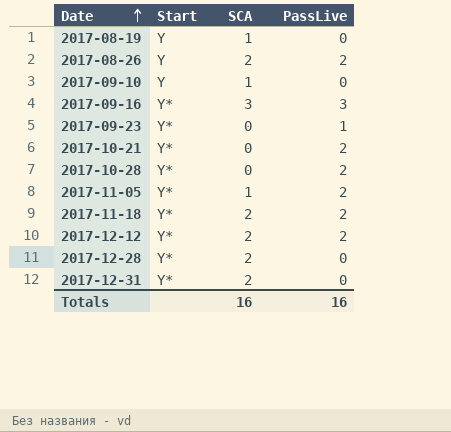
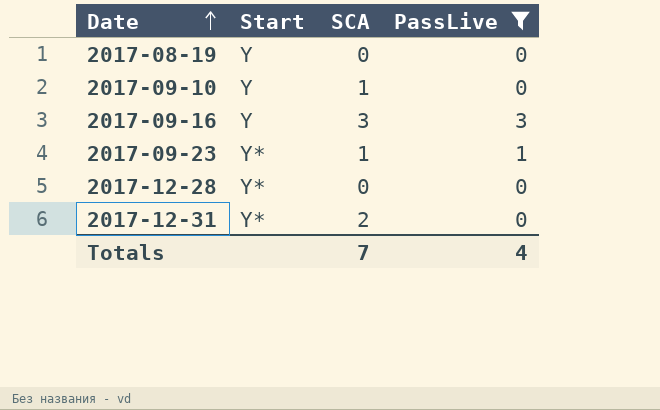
filter: none -> PassLive != 2
2017-08-19 | SCA: 1 -> 0
2017-09-16 | Start: Y* -> Y
2017-09-23 | SCA: 0 -> 1
2017-12-28 | SCA: 2 -> 0
Totals | SCA: 16 -> 7
Totals | PassLive: 16 -> 4

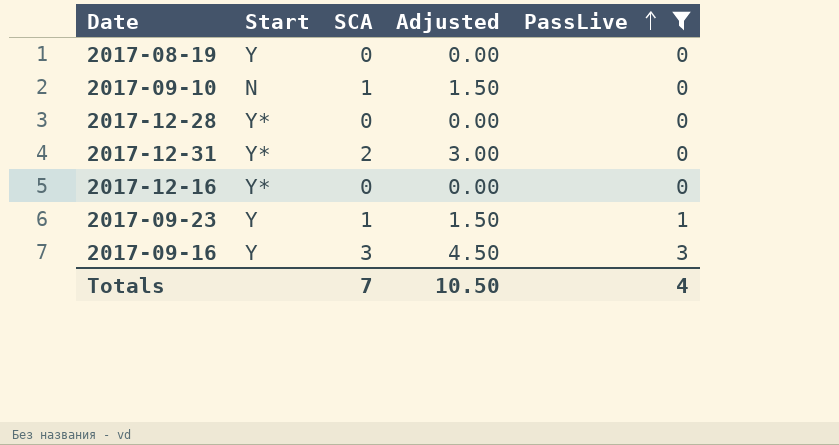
row order: Date ascending -> PassLive ascending
column Adjusted | formula: none -> [SCA] * 1.5
2017-09-10 | Start: Y -> N
row 2017-12-16: none -> Y* | 0 | 0.00 | 0
2017-09-23 | Start: Y* -> Y

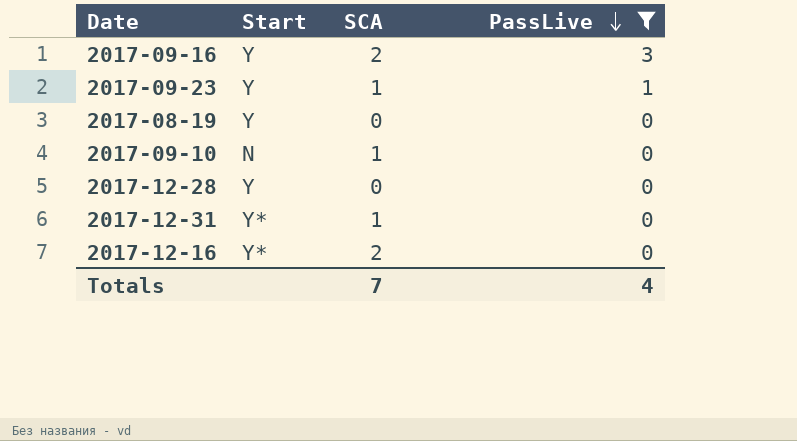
row order: PassLive ascending -> PassLive descending
column Adjusted | formula: [SCA] * 1.5 -> none
2017-09-16 | SCA: 3 -> 2
2017-12-28 | Start: Y* -> Y
2017-12-31 | SCA: 2 -> 1
2017-12-16 | SCA: 0 -> 2

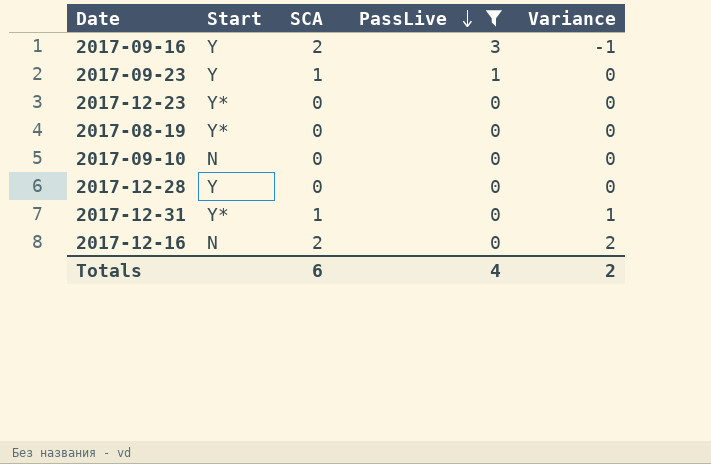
column Variance | formula: none -> [SCA] - [PassLive]
row 2017-12-23: none -> Y* | 0 | 0 | 0
2017-08-19 | Start: Y -> Y*
2017-09-10 | SCA: 1 -> 0
2017-12-16 | Start: Y* -> N
Totals | SCA: 7 -> 6

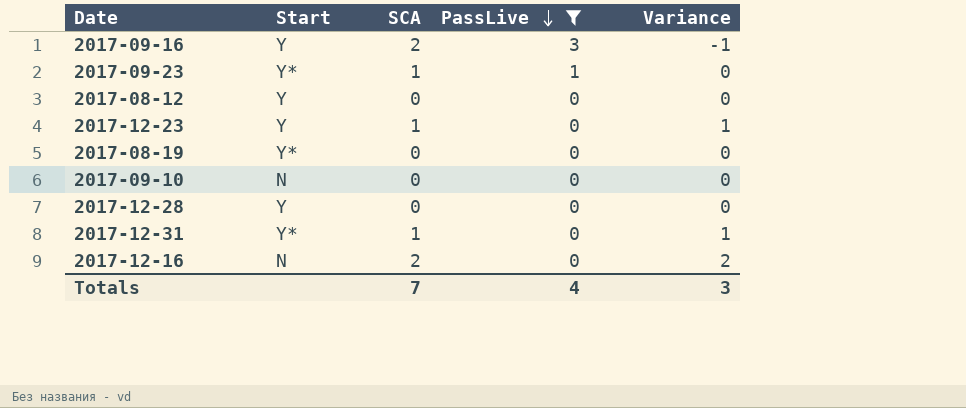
2017-09-23 | Start: Y -> Y*
row 2017-08-12: none -> Y | 0 | 0 | 0
2017-12-23 | Start: Y* -> Y
2017-12-23 | SCA: 0 -> 1
2017-12-23 | Variance: 0 -> 1
Totals | SCA: 6 -> 7
Totals | Variance: 2 -> 3

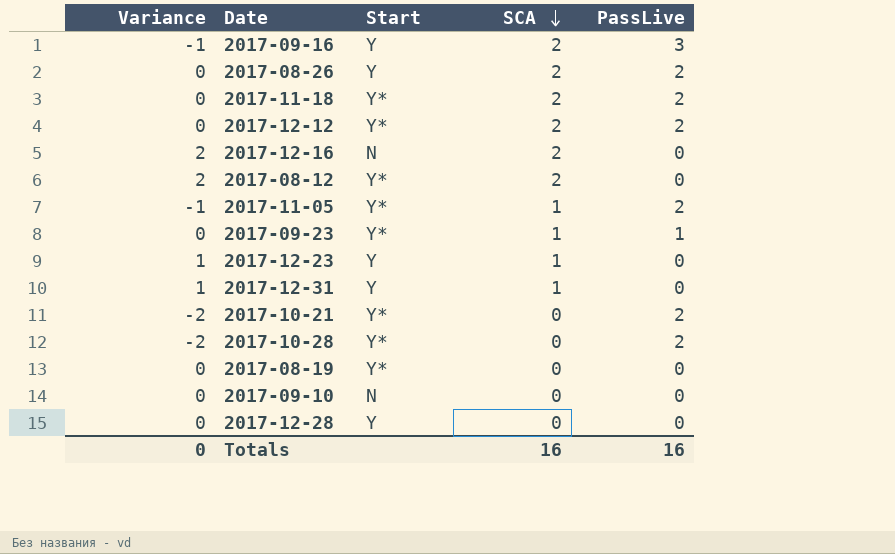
filter: PassLive != 2 -> none
row order: PassLive descending -> SCA descending
column Variance | position: 5 -> 1
2017-08-12 | Variance: 0 -> 2
2017-08-12 | Start: Y -> Y*
2017-08-12 | SCA: 0 -> 2
2017-12-31 | Start: Y* -> Y
Totals | Variance: 3 -> 0
Totals | SCA: 7 -> 16
Totals | PassLive: 4 -> 16

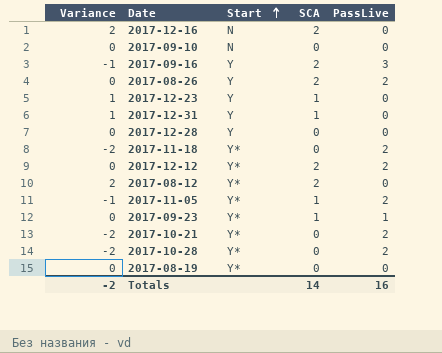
row order: SCA descending -> Start ascending
2017-11-18 | Variance: 0 -> -2
2017-11-18 | SCA: 2 -> 0
Totals | Variance: 0 -> -2
Totals | SCA: 16 -> 14

